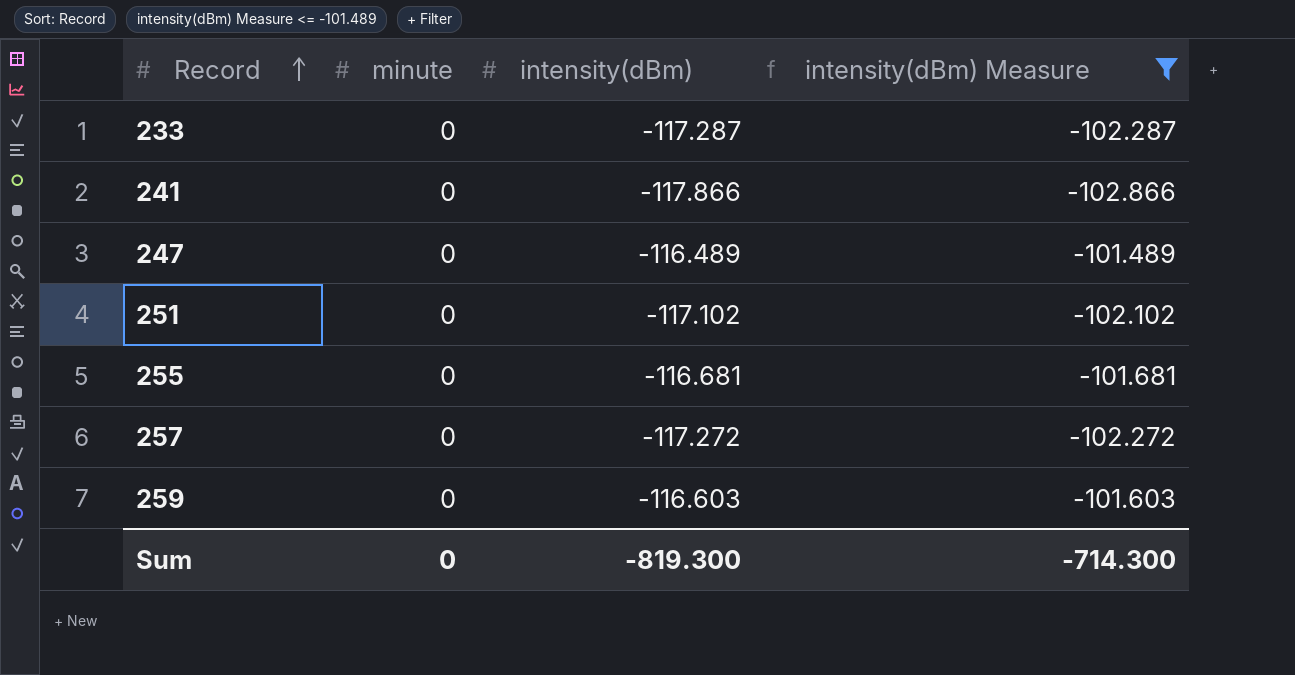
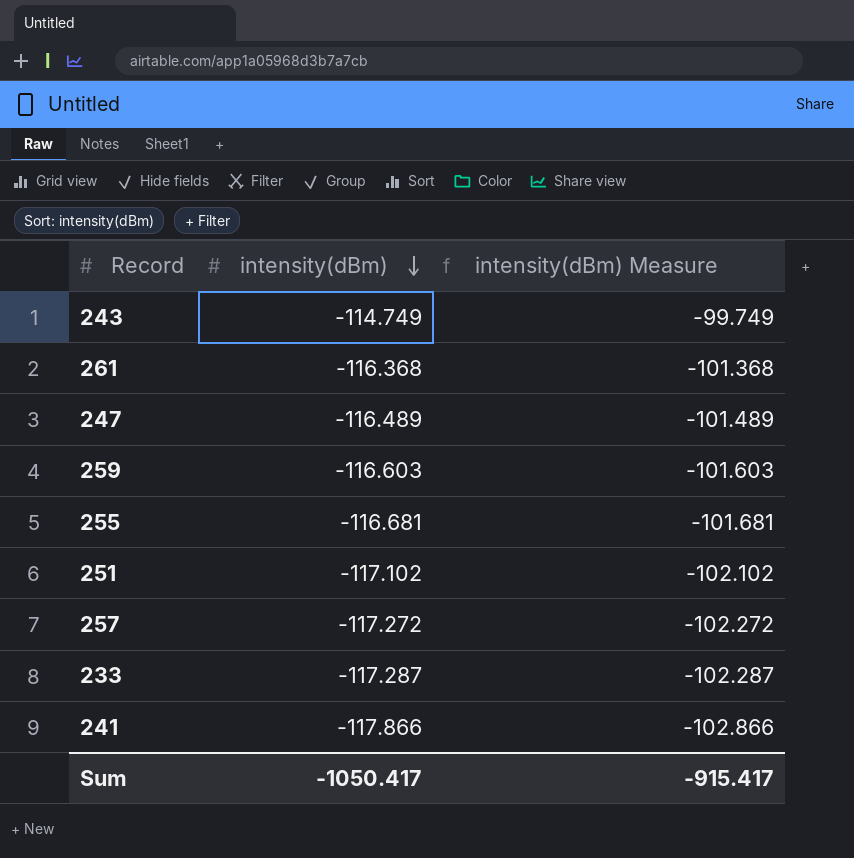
filter: intensity(dBm) Measure <= -101.489 -> none
row order: Record ascending -> intensity(dBm) descending
column minute | position: 2 -> none
Sum | intensity(dBm): -819.300 -> -1050.417
Sum | intensity(dBm) Measure: -714.300 -> -915.417

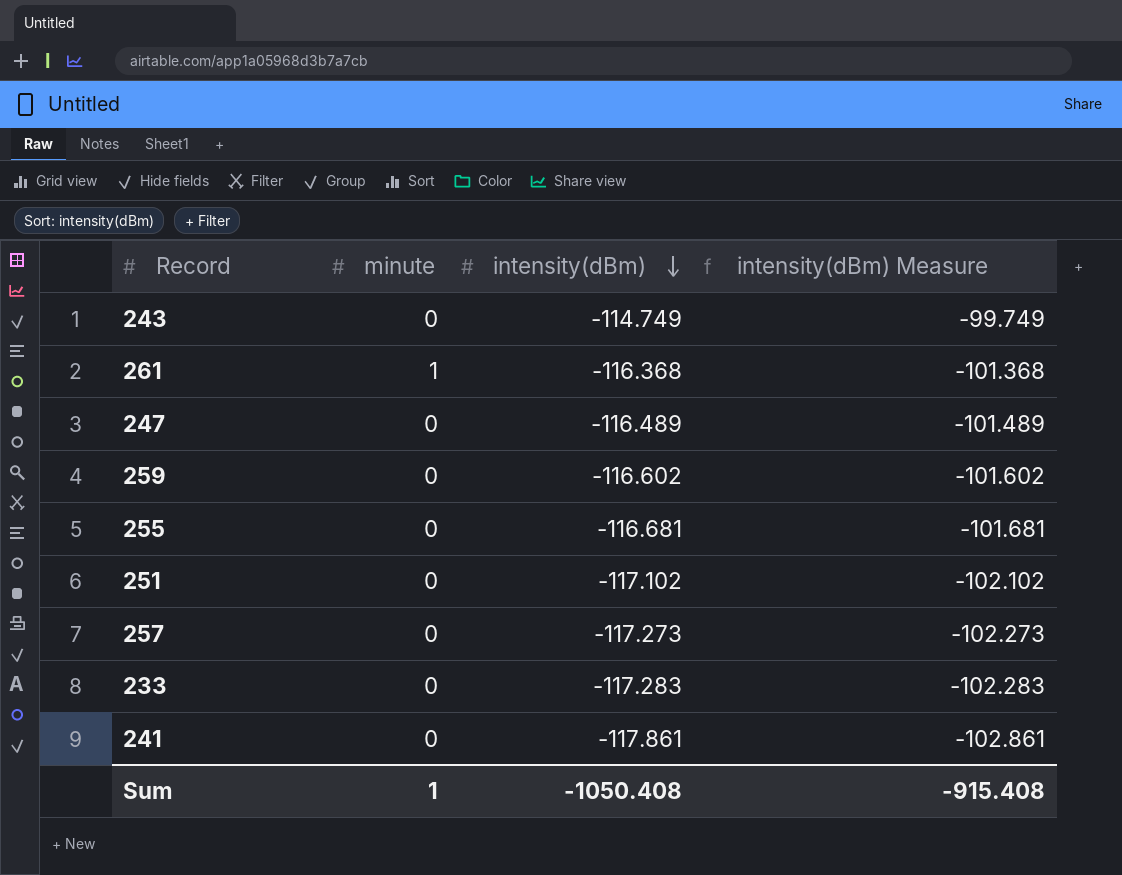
column minute | position: none -> 2
259 | intensity(dBm): -116.603 -> -116.602
259 | intensity(dBm) Measure: -101.603 -> -101.602
257 | intensity(dBm): -117.272 -> -117.273
257 | intensity(dBm) Measure: -102.272 -> -102.273
233 | intensity(dBm): -117.287 -> -117.283
233 | intensity(dBm) Measure: -102.287 -> -102.283
241 | intensity(dBm): -117.866 -> -117.861
241 | intensity(dBm) Measure: -102.866 -> -102.861
Sum | intensity(dBm): -1050.417 -> -1050.408
Sum | intensity(dBm) Measure: -915.417 -> -915.408

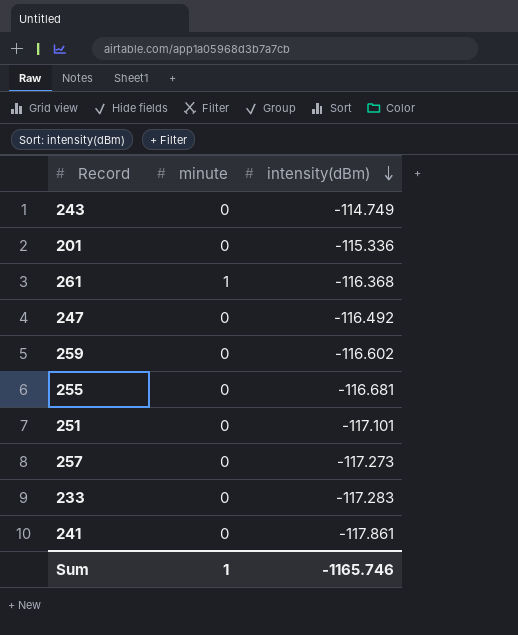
column intensity(dBm) Measure | formula: [intensity(dBm)] + 15 -> none
row 201: none -> 0 | -115.336
247 | intensity(dBm): -116.489 -> -116.492
251 | intensity(dBm): -117.102 -> -117.101
Sum | intensity(dBm): -1050.408 -> -1165.746

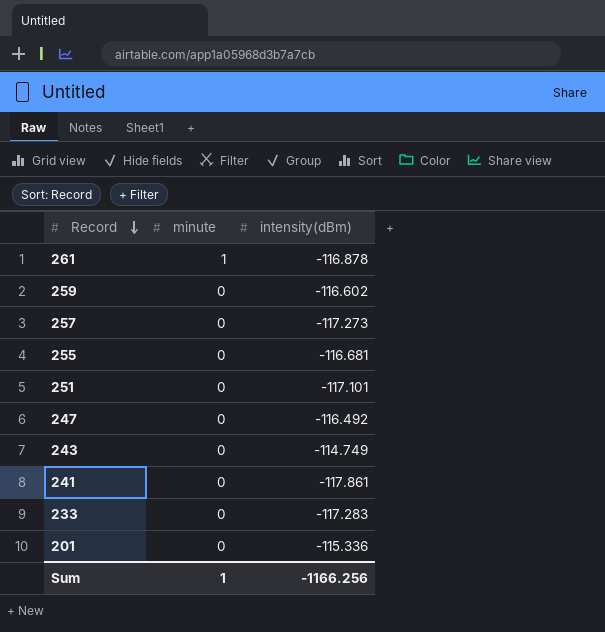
row order: intensity(dBm) descending -> Record descending
261 | intensity(dBm): -116.368 -> -116.878
Sum | intensity(dBm): -1165.746 -> -1166.256

